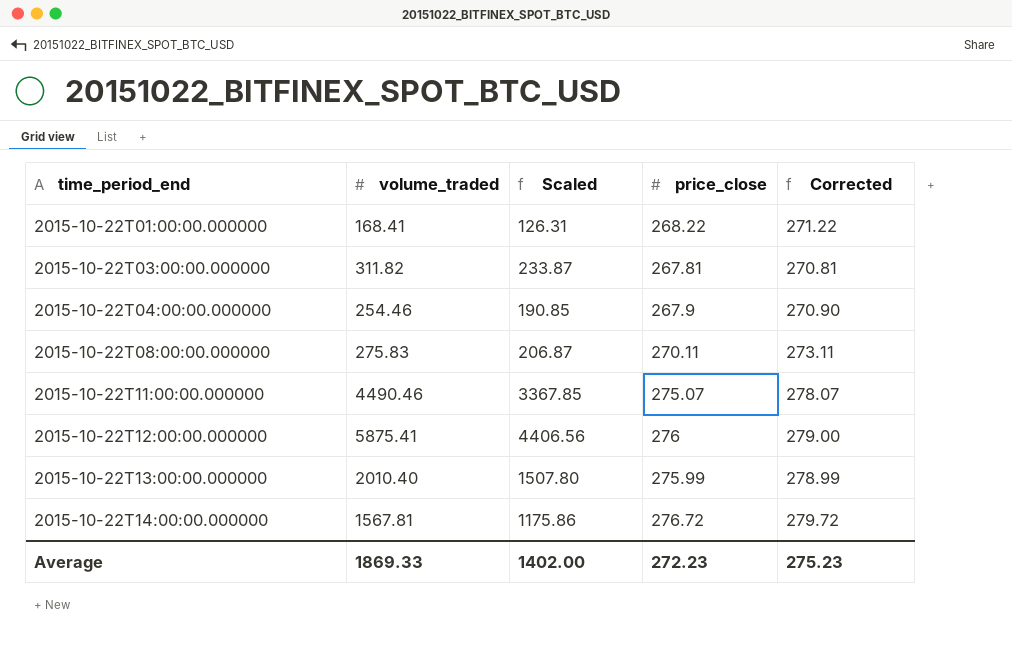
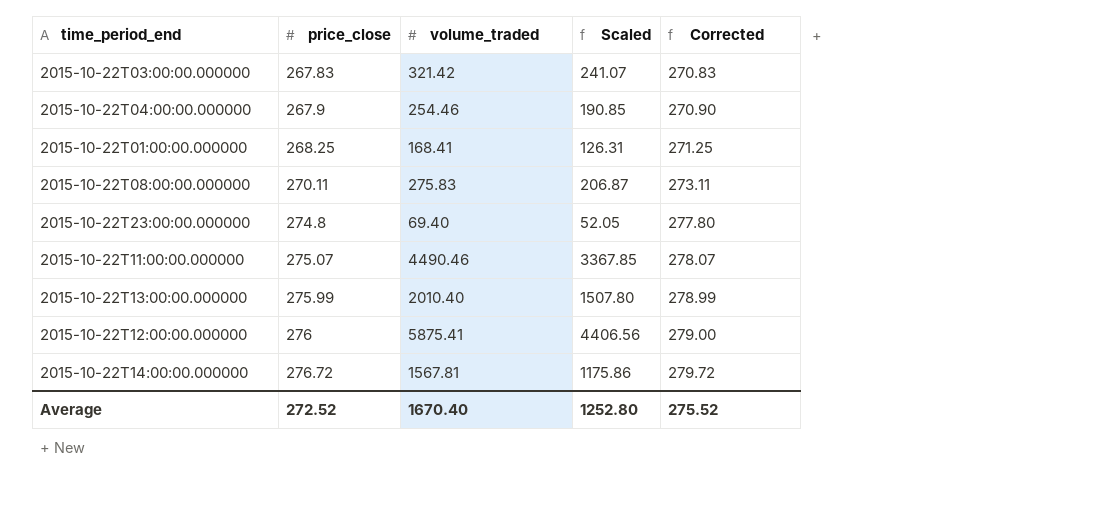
row order: time_period_end ascending -> price_close ascending
column price_close | position: 4 -> 2
2015-10-22T03:00:00.000000 | price_close: 267.81 -> 267.83
2015-10-22T03:00:00.000000 | volume_traded: 311.82 -> 321.42
2015-10-22T03:00:00.000000 | Scaled: 233.87 -> 241.07
2015-10-22T03:00:00.000000 | Corrected: 270.81 -> 270.83
2015-10-22T01:00:00.000000 | price_close: 268.22 -> 268.25
2015-10-22T01:00:00.000000 | Corrected: 271.22 -> 271.25
row 2015-10-22T23:00:00.000000: none -> 274.8 | 69.40 | 52.05 | 277.80
Average | price_close: 272.23 -> 272.52
Average | volume_traded: 1869.33 -> 1670.40
Average | Scaled: 1402.00 -> 1252.80
Average | Corrected: 275.23 -> 275.52

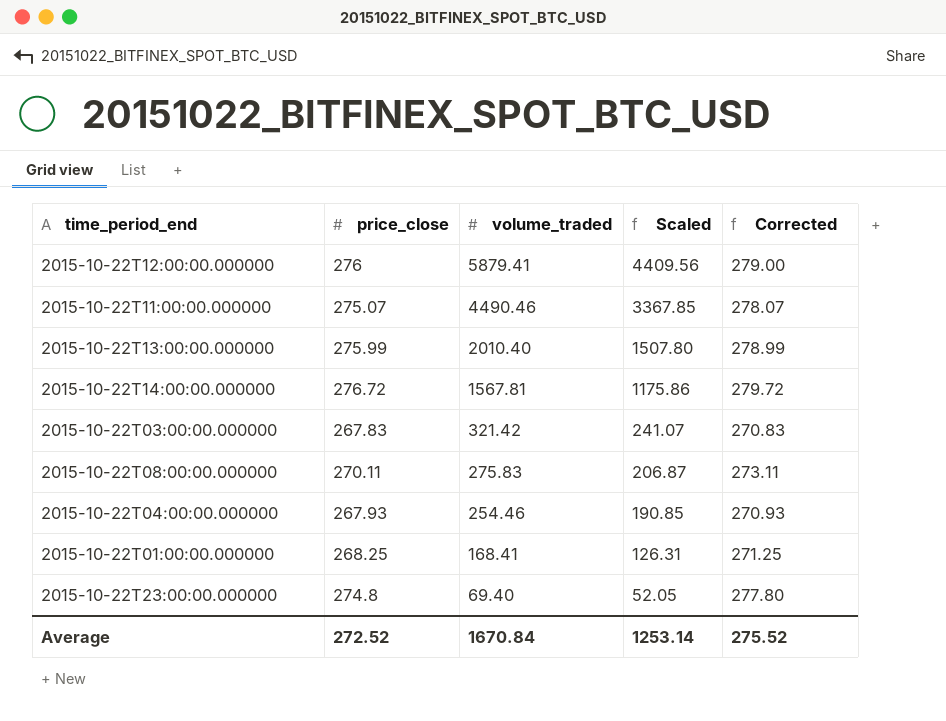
row order: price_close ascending -> volume_traded descending
2015-10-22T12:00:00.000000 | volume_traded: 5875.41 -> 5879.41
2015-10-22T12:00:00.000000 | Scaled: 4406.56 -> 4409.56
2015-10-22T04:00:00.000000 | price_close: 267.9 -> 267.93
2015-10-22T04:00:00.000000 | Corrected: 270.90 -> 270.93
Average | volume_traded: 1670.40 -> 1670.84
Average | Scaled: 1252.80 -> 1253.14

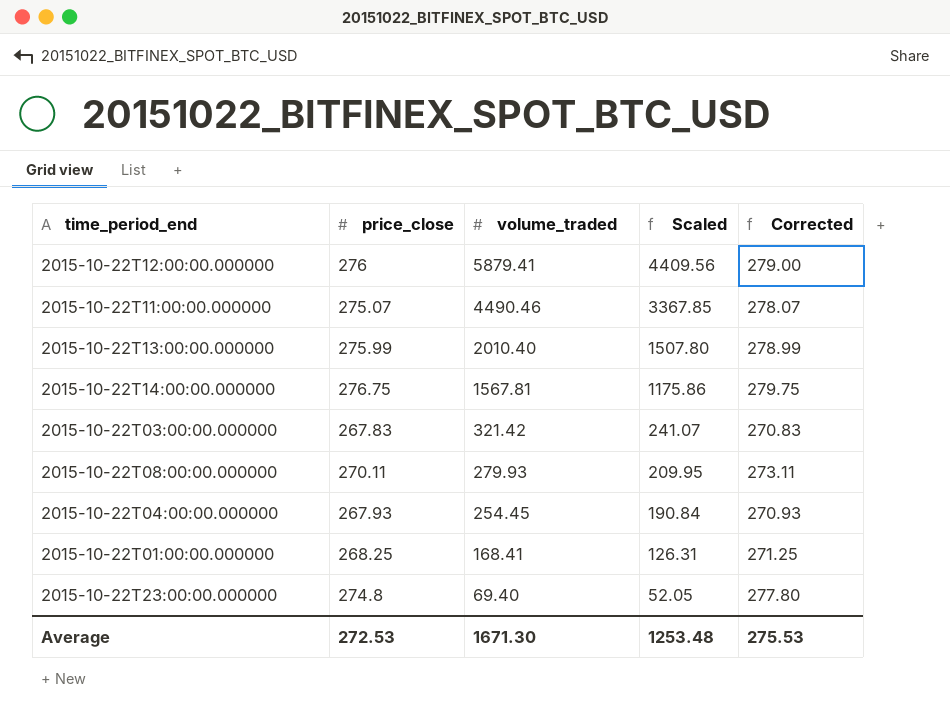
2015-10-22T14:00:00.000000 | price_close: 276.72 -> 276.75
2015-10-22T14:00:00.000000 | Corrected: 279.72 -> 279.75
2015-10-22T08:00:00.000000 | volume_traded: 275.83 -> 279.93
2015-10-22T08:00:00.000000 | Scaled: 206.87 -> 209.95
2015-10-22T04:00:00.000000 | volume_traded: 254.46 -> 254.45
2015-10-22T04:00:00.000000 | Scaled: 190.85 -> 190.84
Average | price_close: 272.52 -> 272.53
Average | volume_traded: 1670.84 -> 1671.30
Average | Scaled: 1253.14 -> 1253.48
Average | Corrected: 275.52 -> 275.53

